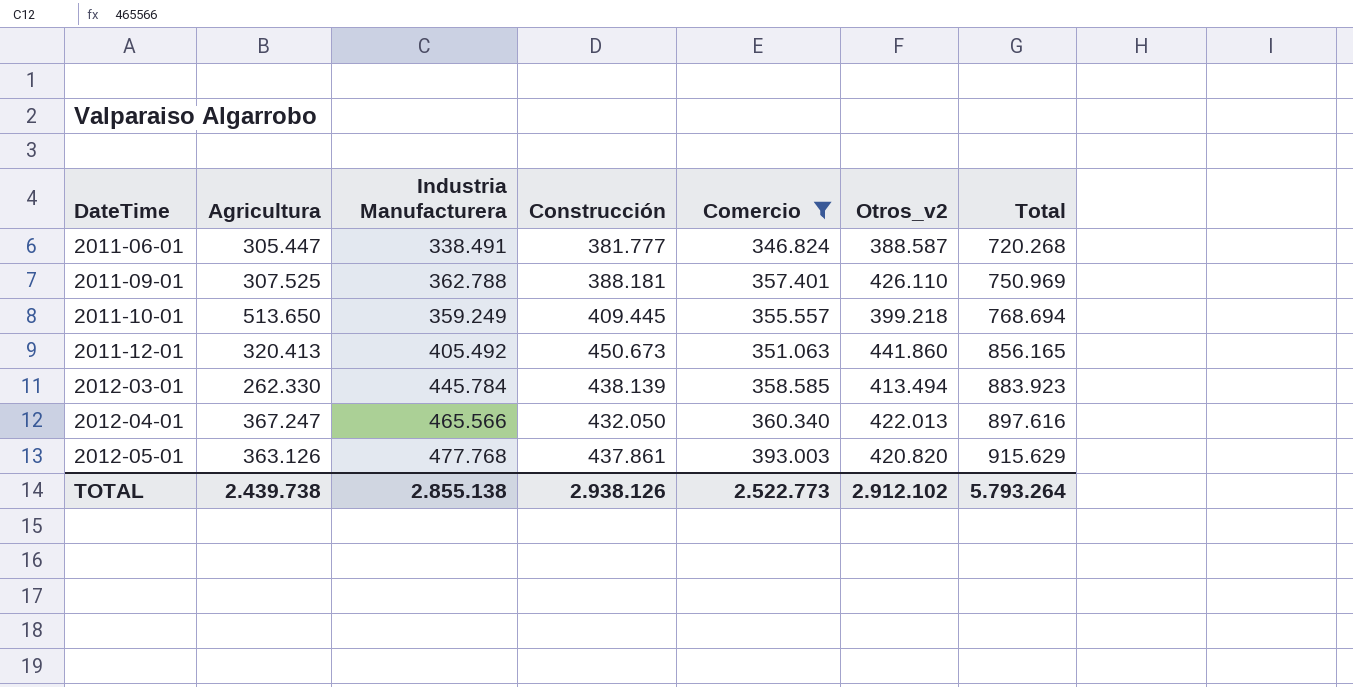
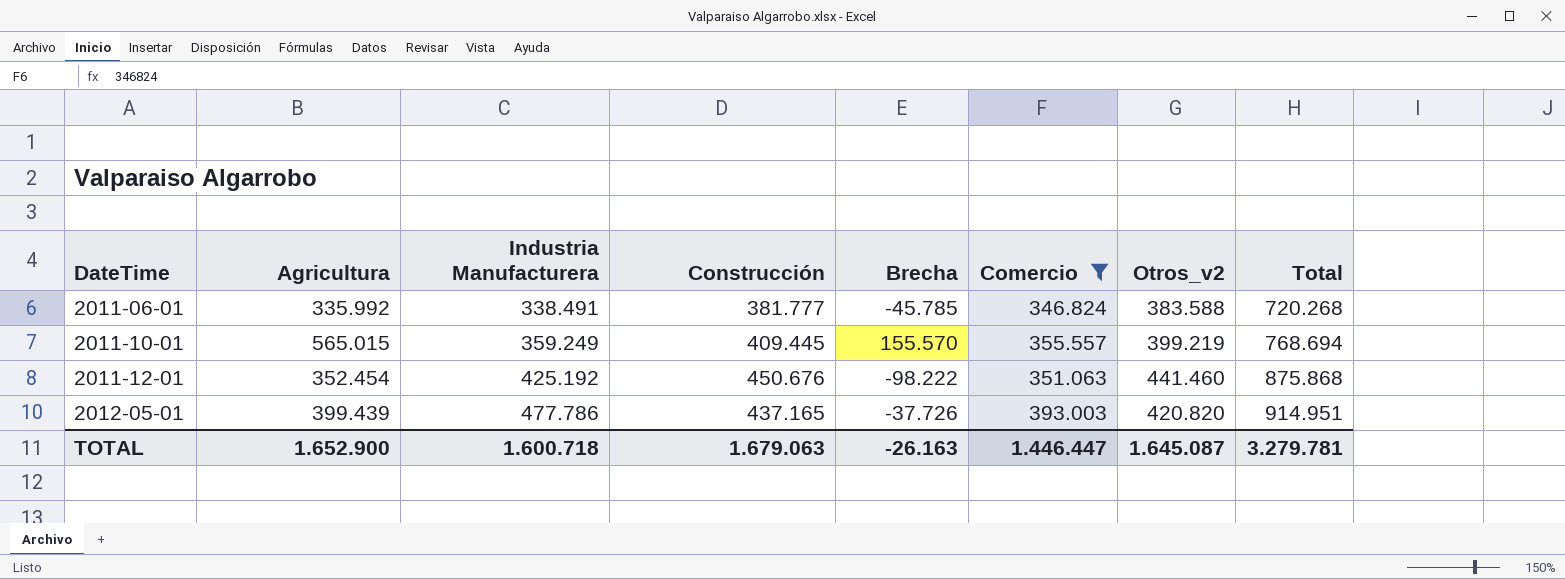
column Brecha | formula: none -> [Agricultura] - [Construcción]
row 2011-09-01: 307.525 | 362.788 | 388.181 | 357.401 | 426.110 | 750.969 -> none
row 2012-03-01: 262.330 | 445.784 | 438.139 | 358.585 | 413.494 | 883.923 -> none
row 2012-04-01: 367.247 | 465.566 | 432.050 | 360.340 | 422.013 | 897.616 -> none
2011-06-01 | Agricultura: 305.447 -> 335.992
2011-06-01 | Otros_v2: 388.587 -> 383.588
2011-10-01 | Agricultura: 513.650 -> 565.015
2011-10-01 | Otros_v2: 399.218 -> 399.219
2011-12-01 | Agricultura: 320.413 -> 352.454
2011-12-01 | Industria Manufacturera: 405.492 -> 425.192
2011-12-01 | Construcción: 450.673 -> 450.676
2011-12-01 | Otros_v2: 441.860 -> 441.460
2011-12-01 | Total: 856.165 -> 875.868
2012-05-01 | Agricultura: 363.126 -> 399.439
2012-05-01 | Industria Manufacturera: 477.768 -> 477.786
2012-05-01 | Construcción: 437.861 -> 437.165
2012-05-01 | Total: 915.629 -> 914.951
TOTAL | Agricultura: 2.439.738 -> 1.652.900
TOTAL | Industria Manufacturera: 2.855.138 -> 1.600.718
TOTAL | Construcción: 2.938.126 -> 1.679.063
TOTAL | Comercio: 2.522.773 -> 1.446.447
TOTAL | Otros_v2: 2.912.102 -> 1.645.087
TOTAL | Total: 5.793.264 -> 3.279.781

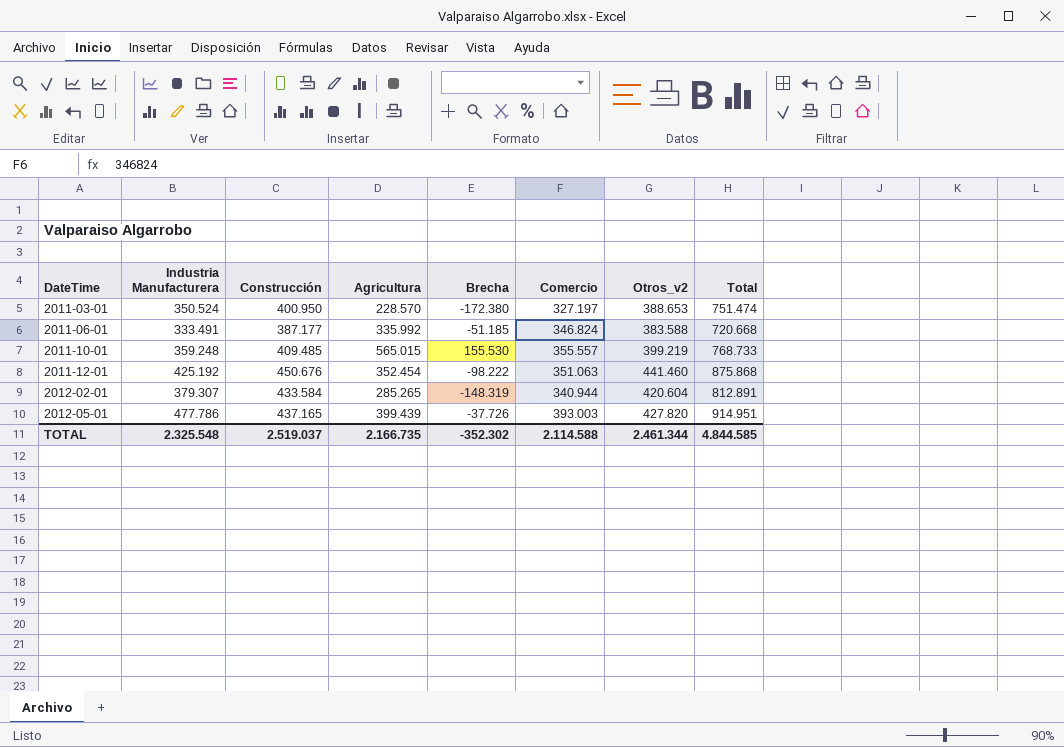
filter: Comercio >= 346.824 -> none
column Agricultura | position: 2 -> 4
2011-06-01 | Industria Manufacturera: 338.491 -> 333.491
2011-06-01 | Construcción: 381.777 -> 387.177
2011-06-01 | Brecha: -45.785 -> -51.185
2011-06-01 | Total: 720.268 -> 720.668
2011-10-01 | Industria Manufacturera: 359.249 -> 359.248
2011-10-01 | Construcción: 409.445 -> 409.485
2011-10-01 | Brecha: 155.570 -> 155.530
2011-10-01 | Total: 768.694 -> 768.733
2012-05-01 | Otros_v2: 420.820 -> 427.820
TOTAL | Industria Manufacturera: 1.600.718 -> 2.325.548
TOTAL | Construcción: 1.679.063 -> 2.519.037
TOTAL | Agricultura: 1.652.900 -> 2.166.735
TOTAL | Brecha: -26.163 -> -352.302
TOTAL | Comercio: 1.446.447 -> 2.114.588
TOTAL | Otros_v2: 1.645.087 -> 2.461.344
TOTAL | Total: 3.279.781 -> 4.844.585

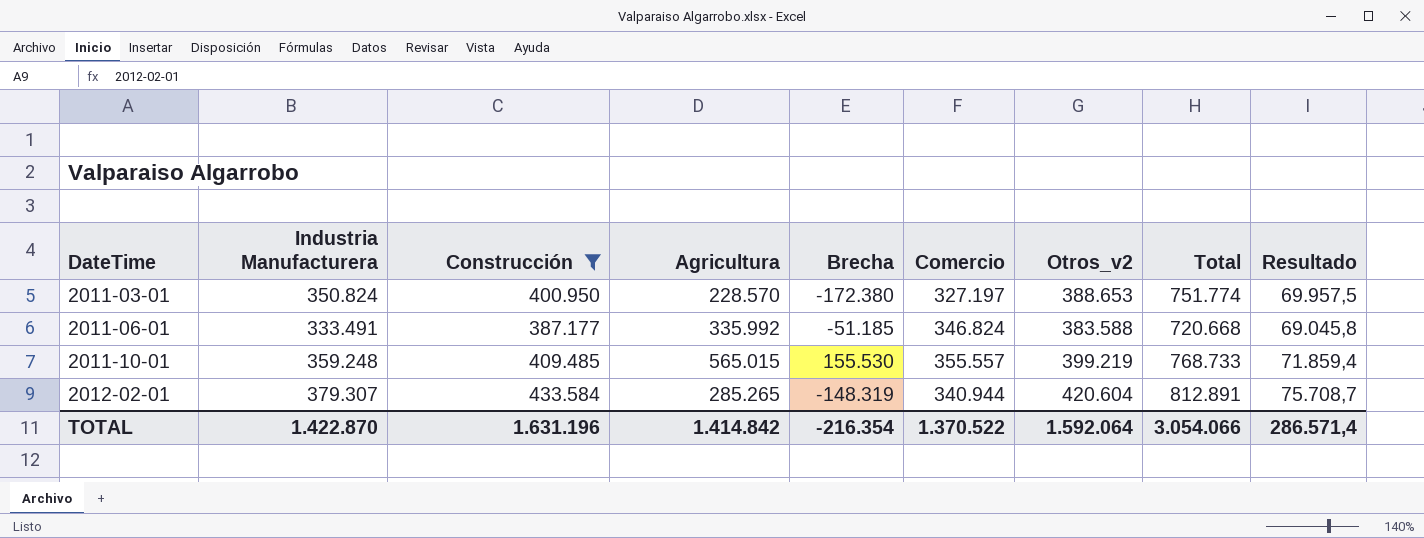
filter: none -> Construcción <= 433.584
column Resultado | formula: none -> [Otros_v2] * 0,18
2011-03-01 | Industria Manufacturera: 350.524 -> 350.824
2011-03-01 | Total: 751.474 -> 751.774
TOTAL | Industria Manufacturera: 2.325.548 -> 1.422.870
TOTAL | Construcción: 2.519.037 -> 1.631.196
TOTAL | Agricultura: 2.166.735 -> 1.414.842
TOTAL | Brecha: -352.302 -> -216.354
TOTAL | Comercio: 2.114.588 -> 1.370.522
TOTAL | Otros_v2: 2.461.344 -> 1.592.064
TOTAL | Total: 4.844.585 -> 3.054.066

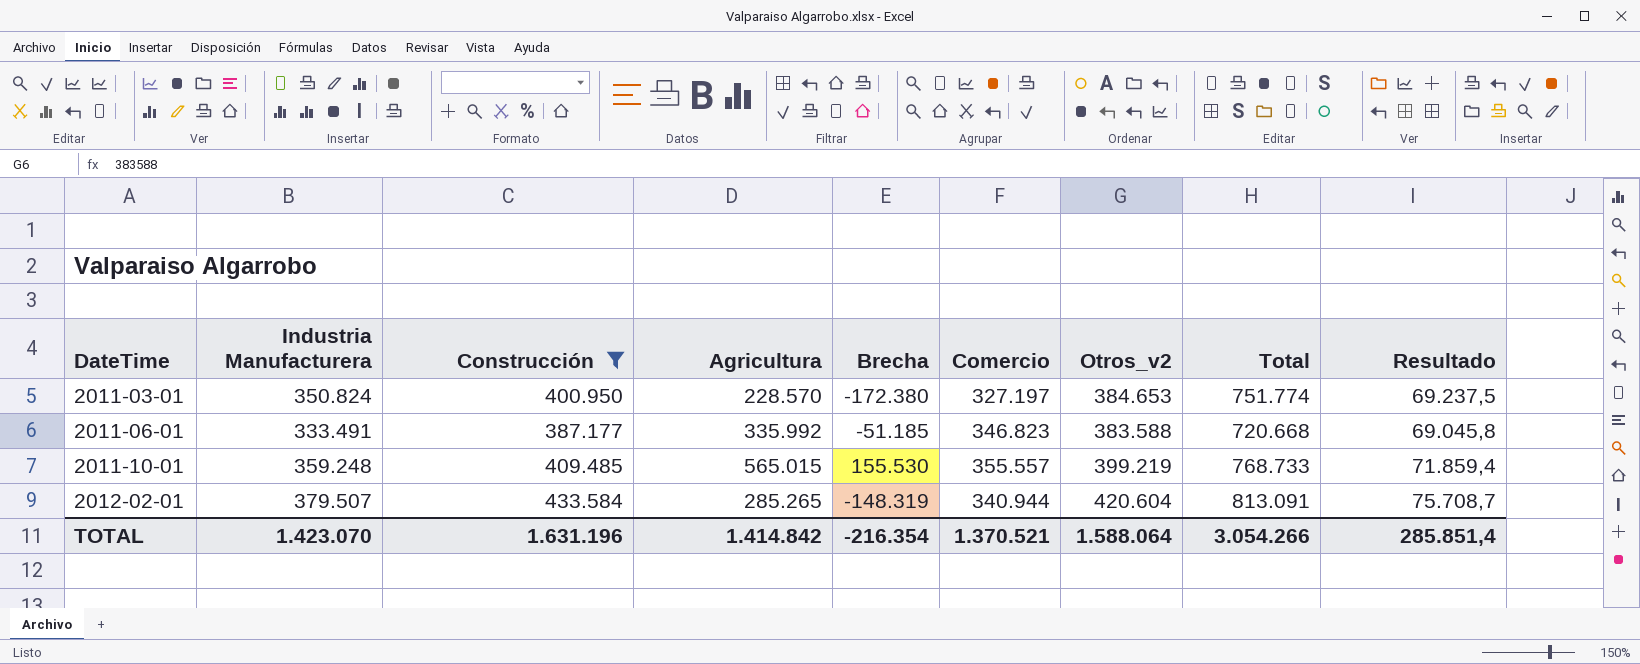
2011-03-01 | Otros_v2: 388.653 -> 384.653
2011-03-01 | Resultado: 69.957,5 -> 69.237,5
2011-06-01 | Comercio: 346.824 -> 346.823
2012-02-01 | Industria Manufacturera: 379.307 -> 379.507
2012-02-01 | Total: 812.891 -> 813.091
TOTAL | Industria Manufacturera: 1.422.870 -> 1.423.070
TOTAL | Comercio: 1.370.522 -> 1.370.521
TOTAL | Otros_v2: 1.592.064 -> 1.588.064
TOTAL | Total: 3.054.066 -> 3.054.266
TOTAL | Resultado: 286.571,4 -> 285.851,4

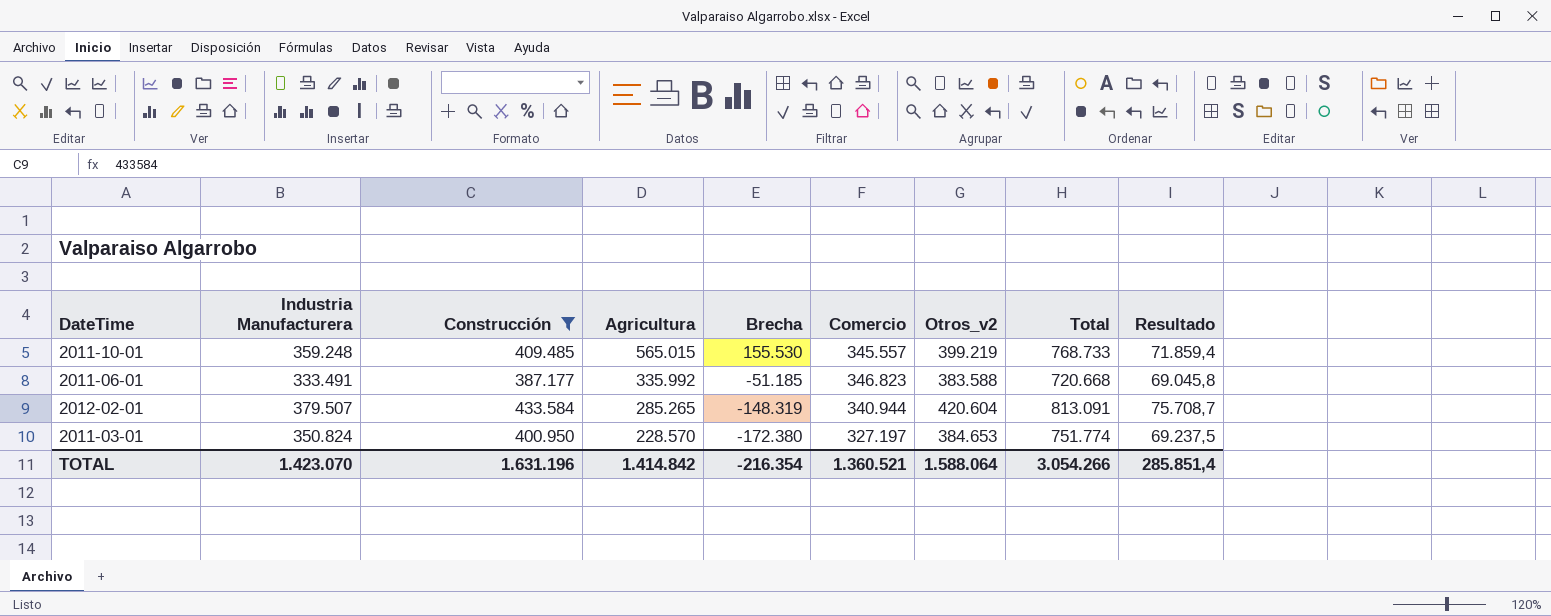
row order: DateTime ascending -> Agricultura descending
2011-10-01 | Comercio: 355.557 -> 345.557
TOTAL | Comercio: 1.370.521 -> 1.360.521

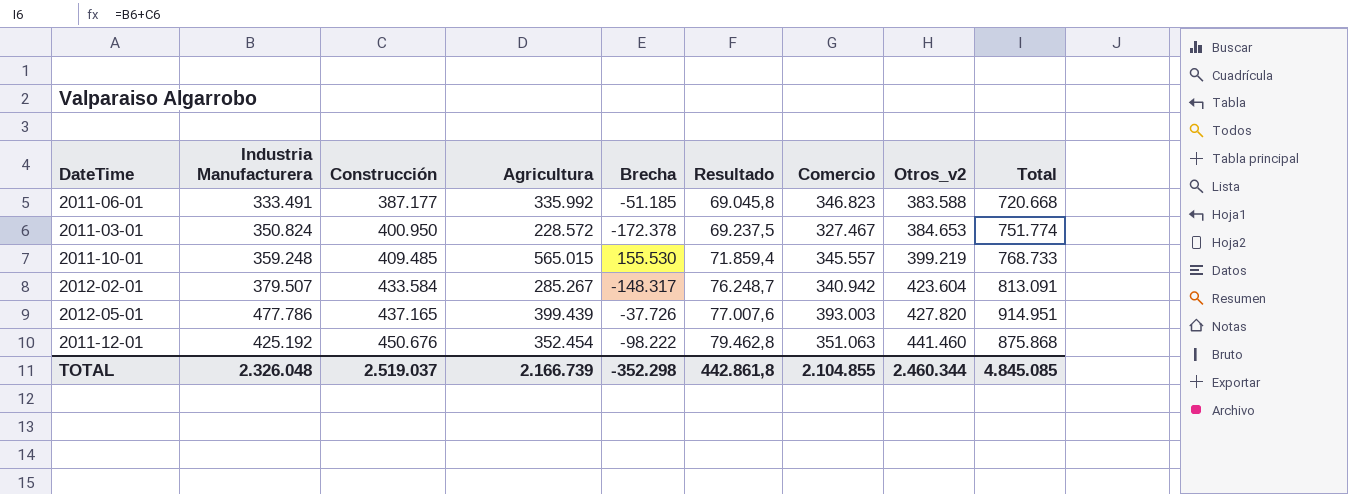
filter: Construcción <= 433.584 -> none
row order: Agricultura descending -> Construcción ascending
column Resultado | position: 9 -> 6
2011-03-01 | Agricultura: 228.570 -> 228.572
2011-03-01 | Brecha: -172.380 -> -172.378
2011-03-01 | Comercio: 327.197 -> 327.467
2012-02-01 | Agricultura: 285.265 -> 285.267
2012-02-01 | Brecha: -148.319 -> -148.317
2012-02-01 | Resultado: 75.708,7 -> 76.248,7
2012-02-01 | Comercio: 340.944 -> 340.942
2012-02-01 | Otros_v2: 420.604 -> 423.604
TOTAL | Industria Manufacturera: 1.423.070 -> 2.326.048
TOTAL | Construcción: 1.631.196 -> 2.519.037
TOTAL | Agricultura: 1.414.842 -> 2.166.739
TOTAL | Brecha: -216.354 -> -352.298
TOTAL | Resultado: 285.851,4 -> 442.861,8
TOTAL | Comercio: 1.360.521 -> 2.104.855
TOTAL | Otros_v2: 1.588.064 -> 2.460.344
TOTAL | Total: 3.054.266 -> 4.845.085

